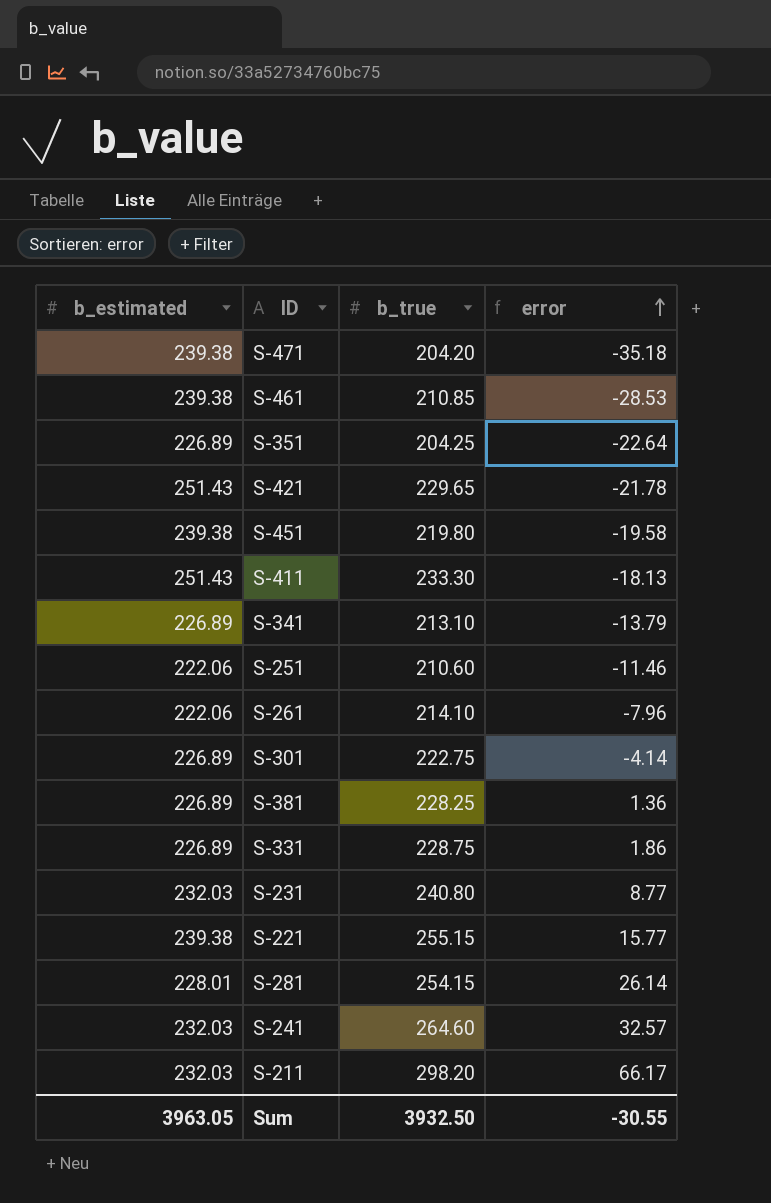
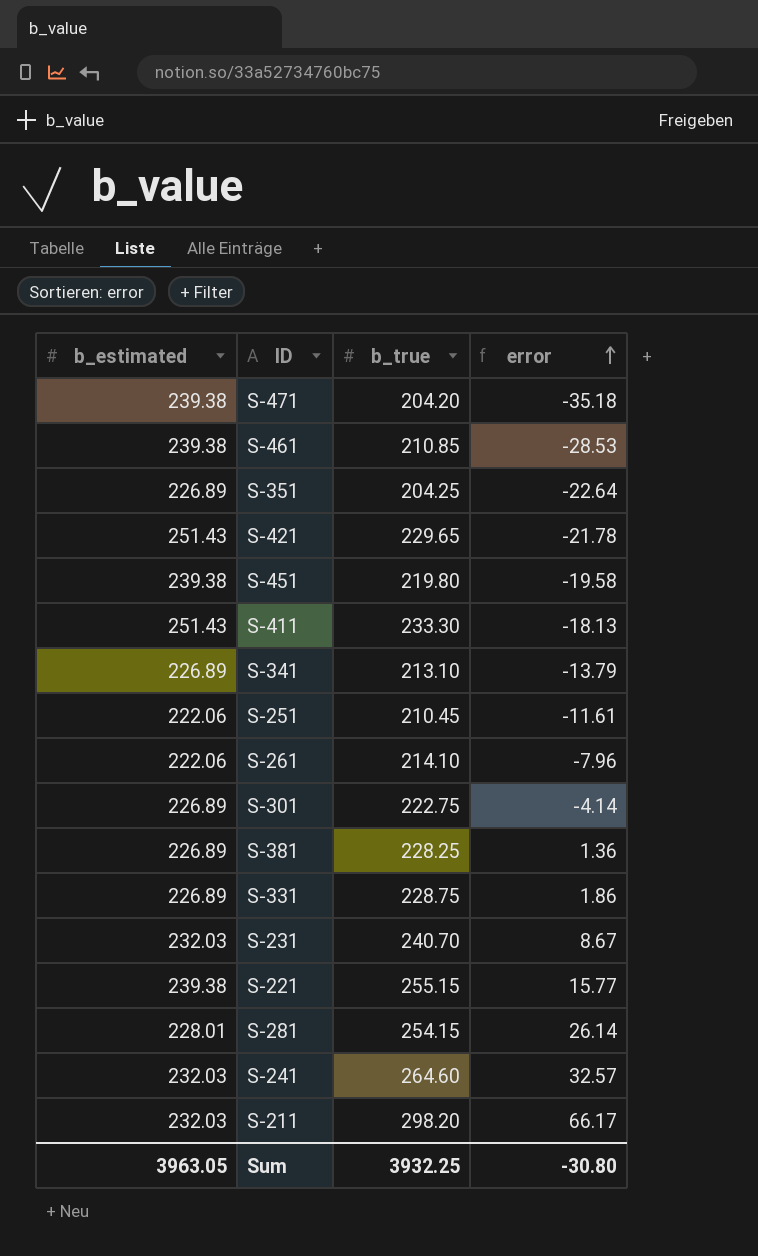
S-251 | b_true: 210.60 -> 210.45
S-251 | error: -11.46 -> -11.61
S-231 | b_true: 240.80 -> 240.70
S-231 | error: 8.77 -> 8.67
Sum | b_true: 3932.50 -> 3932.25
Sum | error: -30.55 -> -30.80

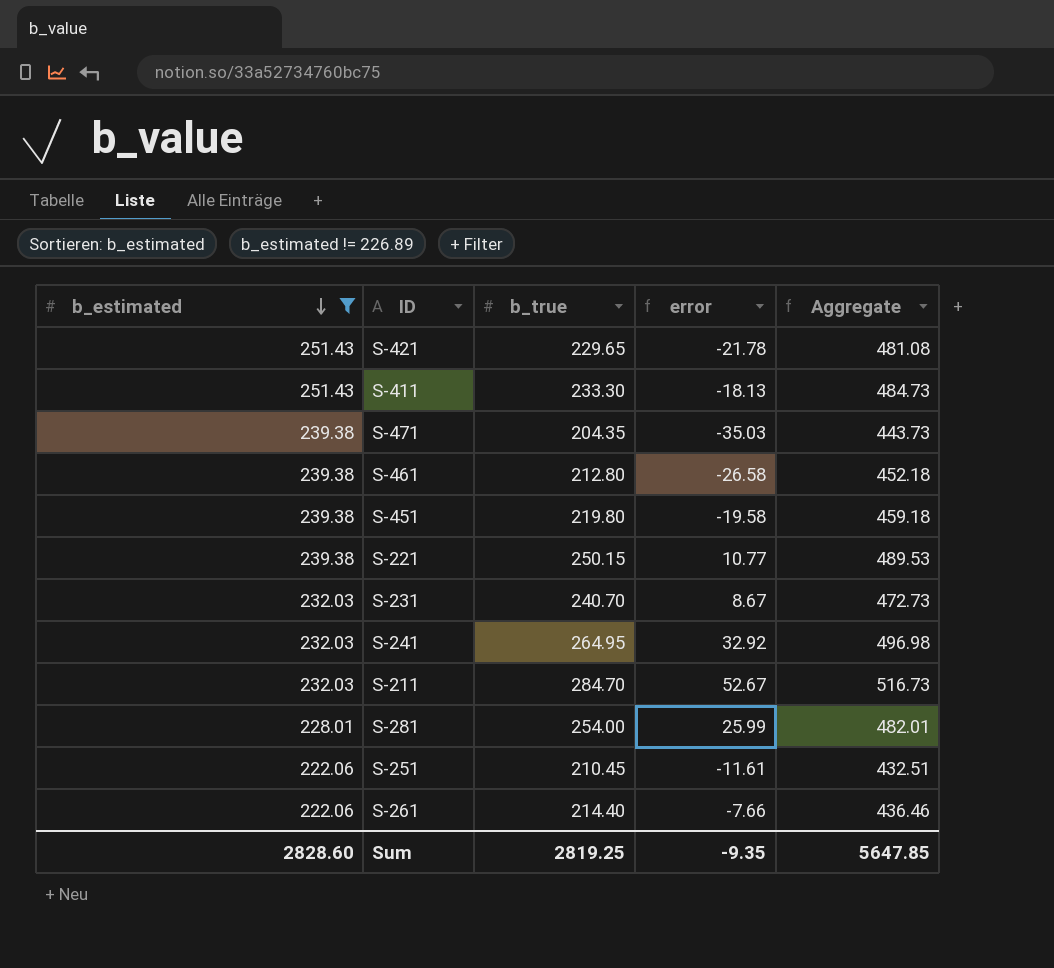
filter: none -> b_estimated != 226.89
row order: error ascending -> b_estimated descending
column Aggregate | formula: none -> [b_estimated] + [b_true]
S-471 | b_true: 204.20 -> 204.35
S-471 | error: -35.18 -> -35.03
S-461 | b_true: 210.85 -> 212.80
S-461 | error: -28.53 -> -26.58
S-221 | b_true: 255.15 -> 250.15
S-221 | error: 15.77 -> 10.77
S-241 | b_true: 264.60 -> 264.95
S-241 | error: 32.57 -> 32.92
S-211 | b_true: 298.20 -> 284.70
S-211 | error: 66.17 -> 52.67
S-281 | b_true: 254.15 -> 254.00
S-281 | error: 26.14 -> 25.99
S-261 | b_true: 214.10 -> 214.40
S-261 | error: -7.96 -> -7.66
Sum | b_estimated: 3963.05 -> 2828.60
Sum | b_true: 3932.25 -> 2819.25
Sum | error: -30.80 -> -9.35

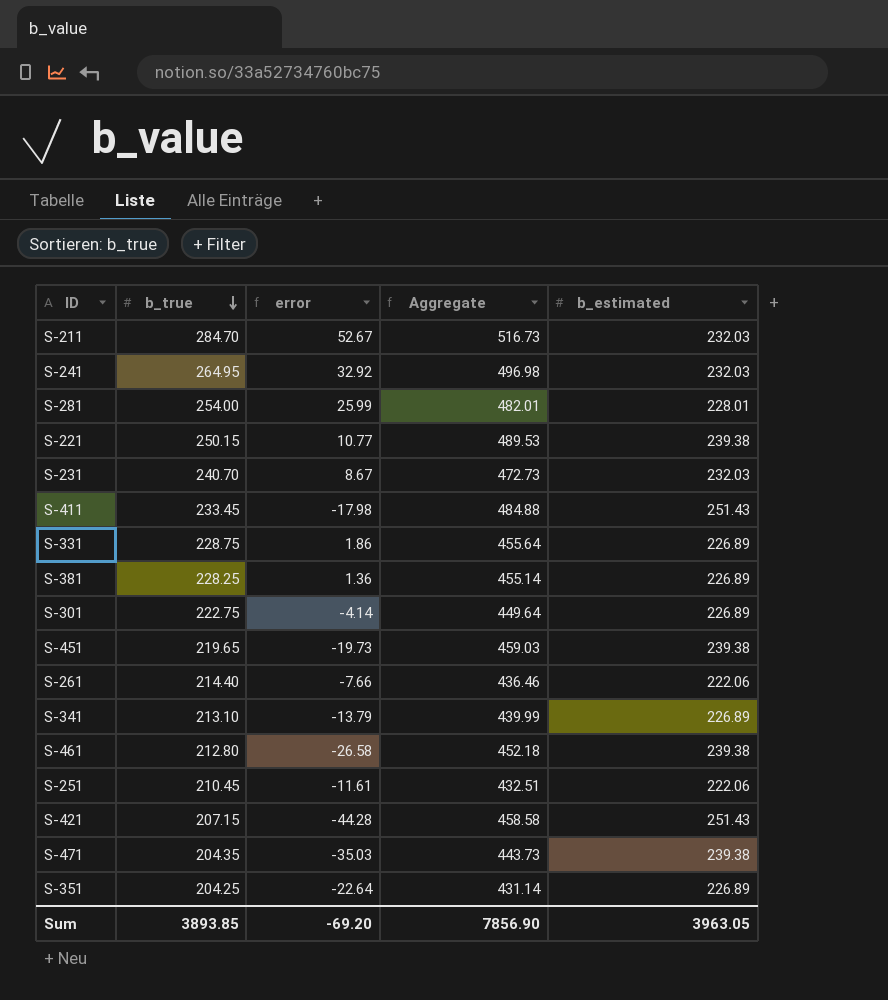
filter: b_estimated != 226.89 -> none
row order: b_estimated descending -> b_true descending
column b_estimated | position: 1 -> 5
S-411 | b_true: 233.30 -> 233.45
S-411 | error: -18.13 -> -17.98
S-411 | Aggregate: 484.73 -> 484.88
S-451 | b_true: 219.80 -> 219.65
S-451 | error: -19.58 -> -19.73
S-451 | Aggregate: 459.18 -> 459.03
S-421 | b_true: 229.65 -> 207.15
S-421 | error: -21.78 -> -44.28
S-421 | Aggregate: 481.08 -> 458.58
Sum | b_true: 2819.25 -> 3893.85
Sum | error: -9.35 -> -69.20
Sum | Aggregate: 5647.85 -> 7856.90
Sum | b_estimated: 2828.60 -> 3963.05

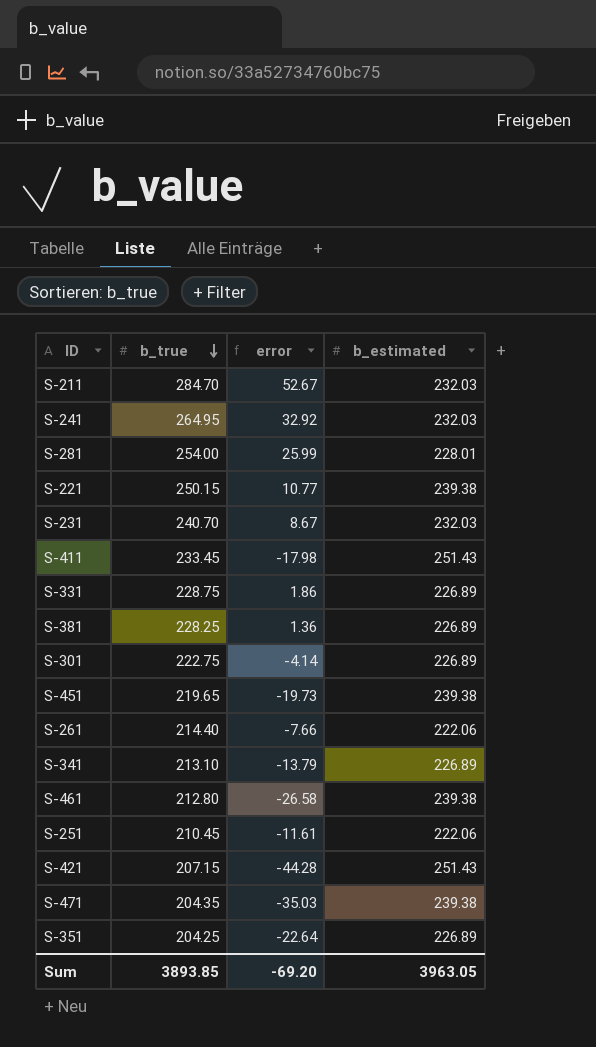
column Aggregate | formula: [b_true] + [b_estimated] -> none

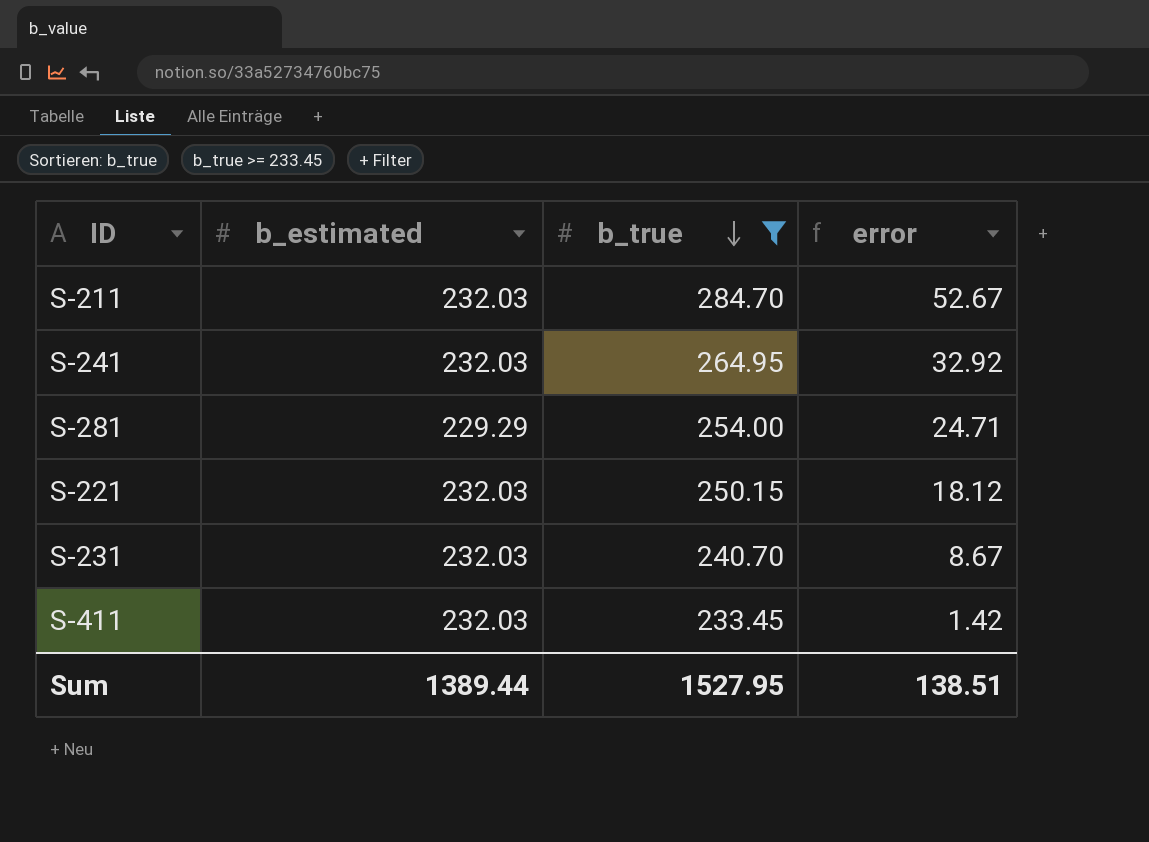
filter: none -> b_true >= 233.45
column b_estimated | position: 4 -> 2
S-281 | b_estimated: 228.01 -> 229.29
S-281 | error: 25.99 -> 24.71
S-221 | b_estimated: 239.38 -> 232.03
S-221 | error: 10.77 -> 18.12
S-411 | b_estimated: 251.43 -> 232.03
S-411 | error: -17.98 -> 1.42
Sum | b_estimated: 3963.05 -> 1389.44
Sum | b_true: 3893.85 -> 1527.95
Sum | error: -69.20 -> 138.51

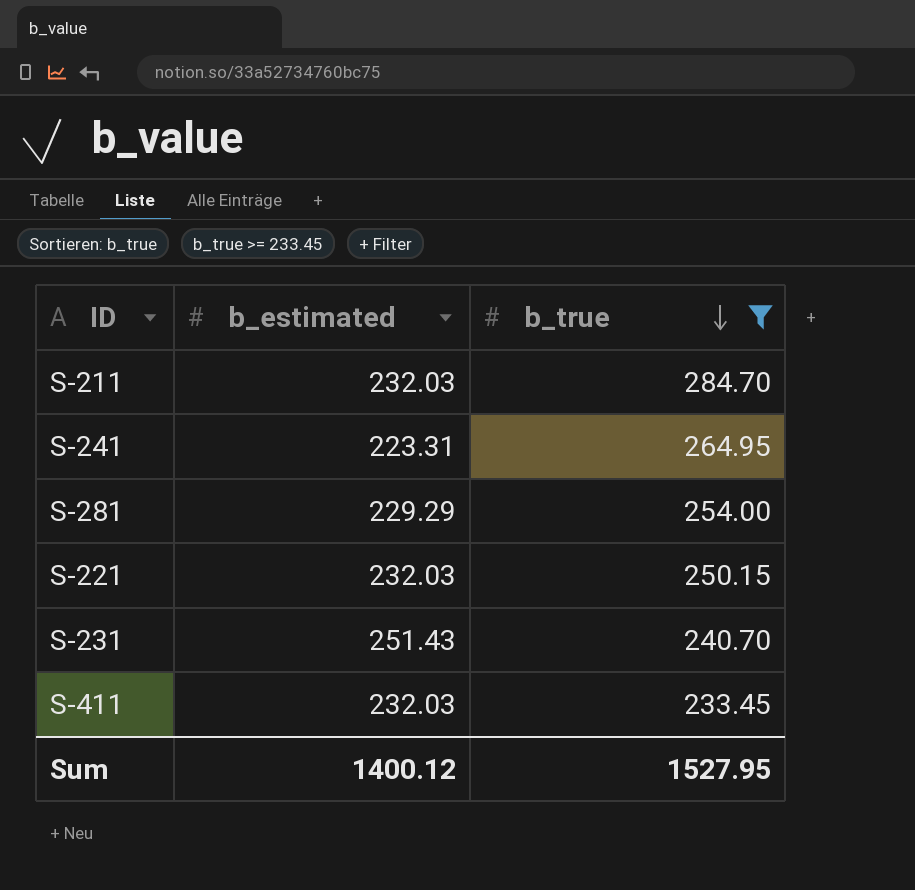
column error | formula: [b_true] - [b_estimated] -> none
S-241 | b_estimated: 232.03 -> 223.31
S-231 | b_estimated: 232.03 -> 251.43
Sum | b_estimated: 1389.44 -> 1400.12

